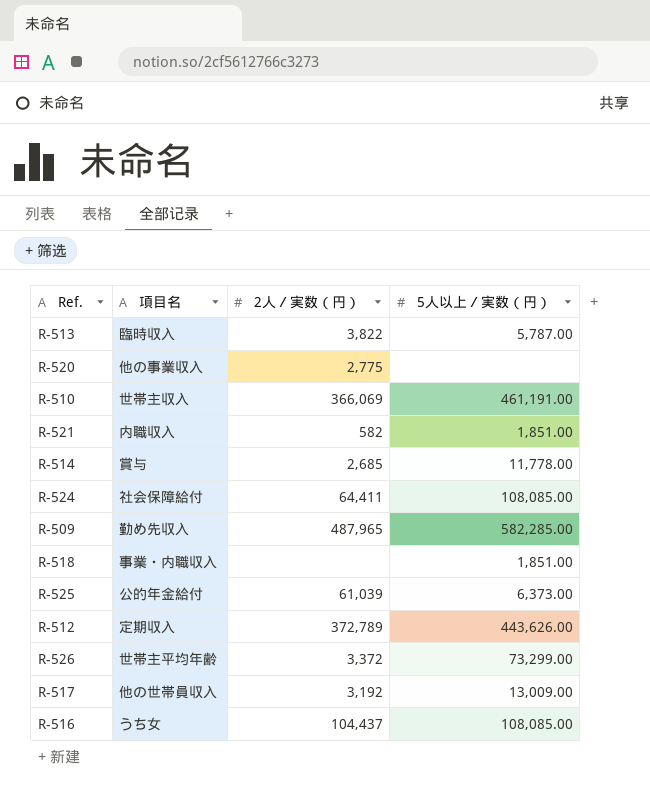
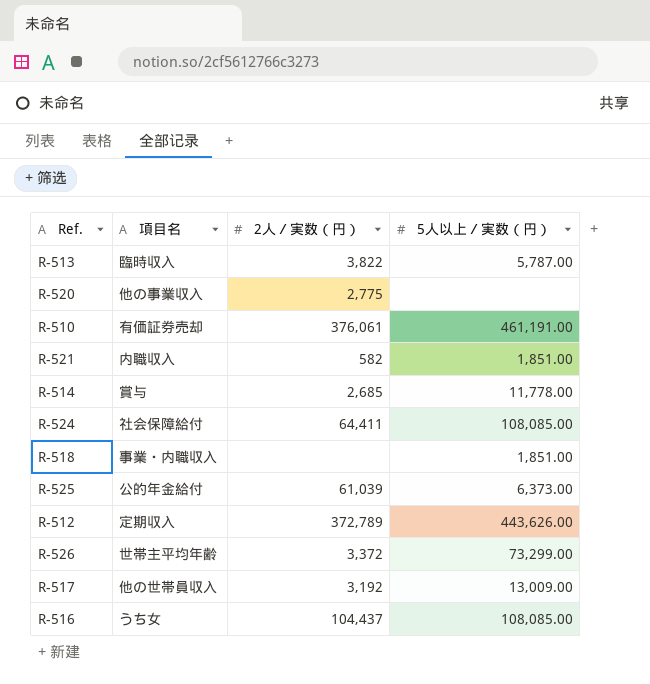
row R-509: 勤め先収入 | 487,965 | 582,285.00 -> none
R-510 | 項目名: 世帯主収入 -> 有価証券売却
R-510 | 2人／実数（円）: 366,069 -> 376,061

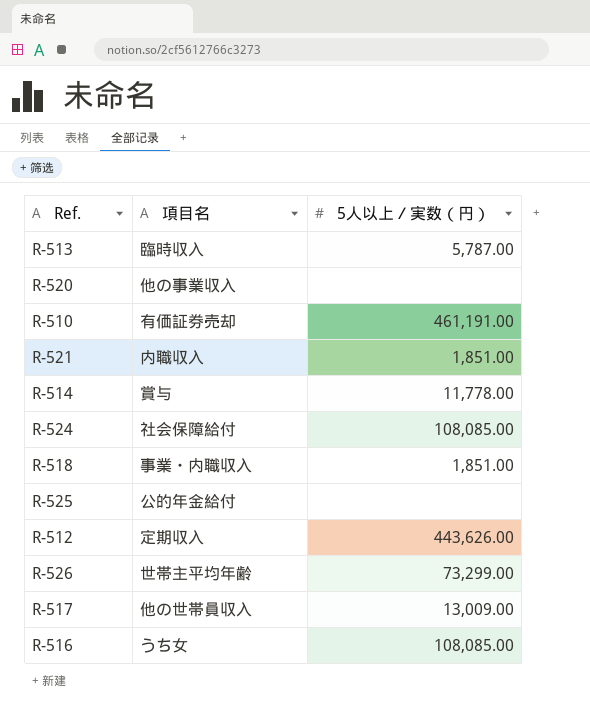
column 2人／実数（円） | position: 3 -> none
R-525 | 5人以上／実数（円）: 6,373.00 -> none

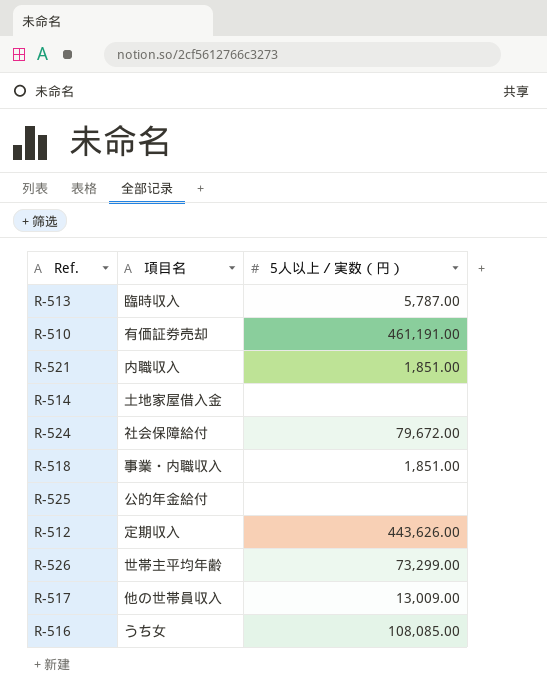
row R-520: 他の事業収入 | none -> none
R-514 | 項目名: 賞与 -> 土地家屋借入金
R-514 | 5人以上／実数（円）: 11,778.00 -> none
R-524 | 5人以上／実数（円）: 108,085.00 -> 79,672.00

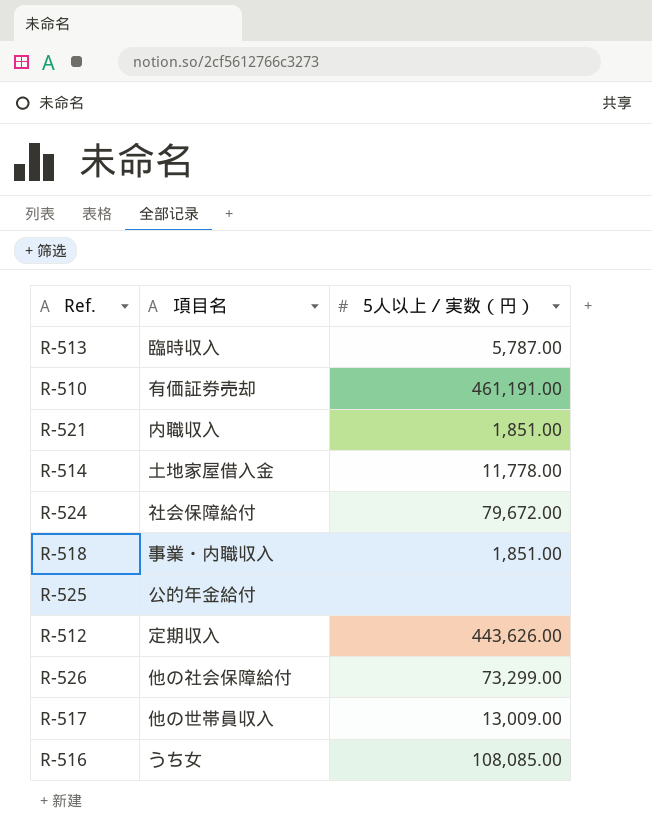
R-514 | 5人以上／実数（円）: none -> 11,778.00
R-526 | 項目名: 世帯主平均年齢 -> 他の社会保障給付

